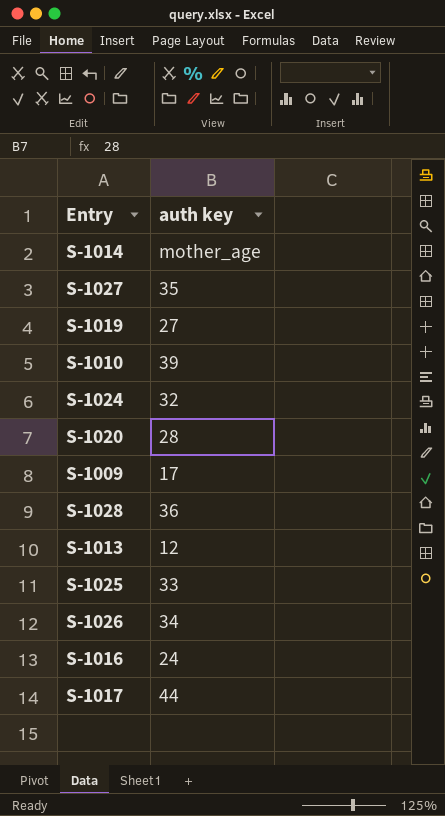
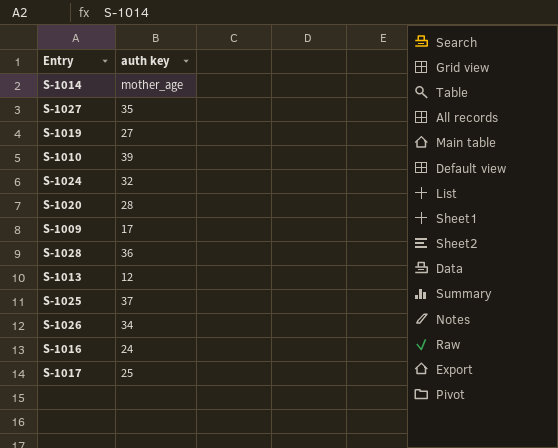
S-1025 | auth key: 33 -> 37
S-1017 | auth key: 44 -> 25

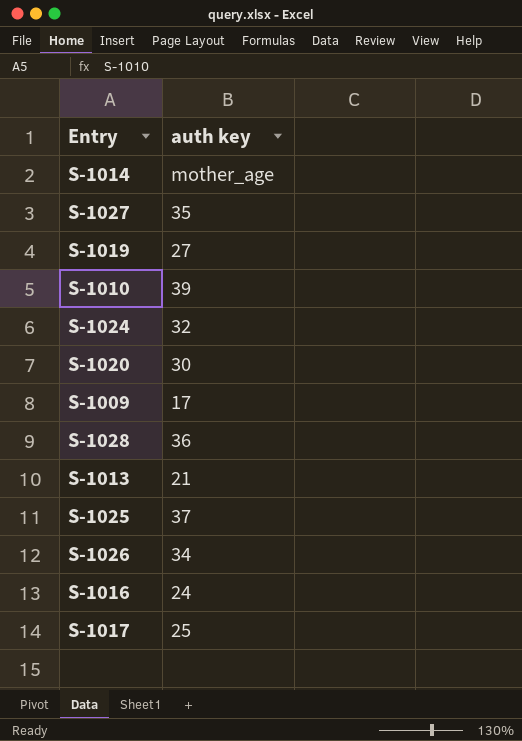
S-1020 | auth key: 28 -> 30
S-1013 | auth key: 12 -> 21

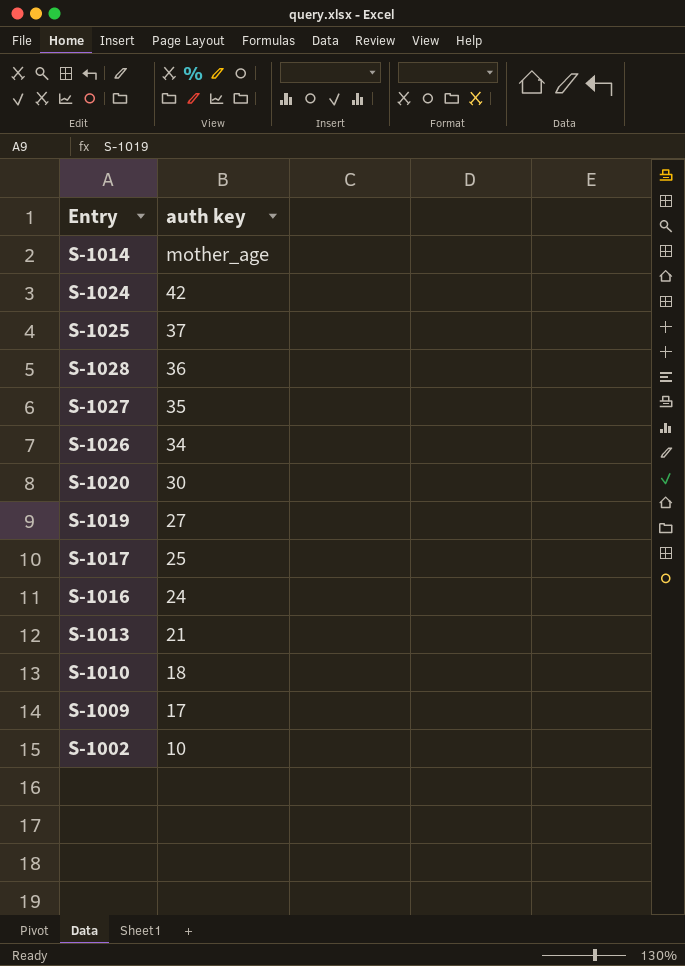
row order: none -> auth key descending
S-1024 | auth key: 32 -> 42
S-1010 | auth key: 39 -> 18
row S-1002: none -> 10

